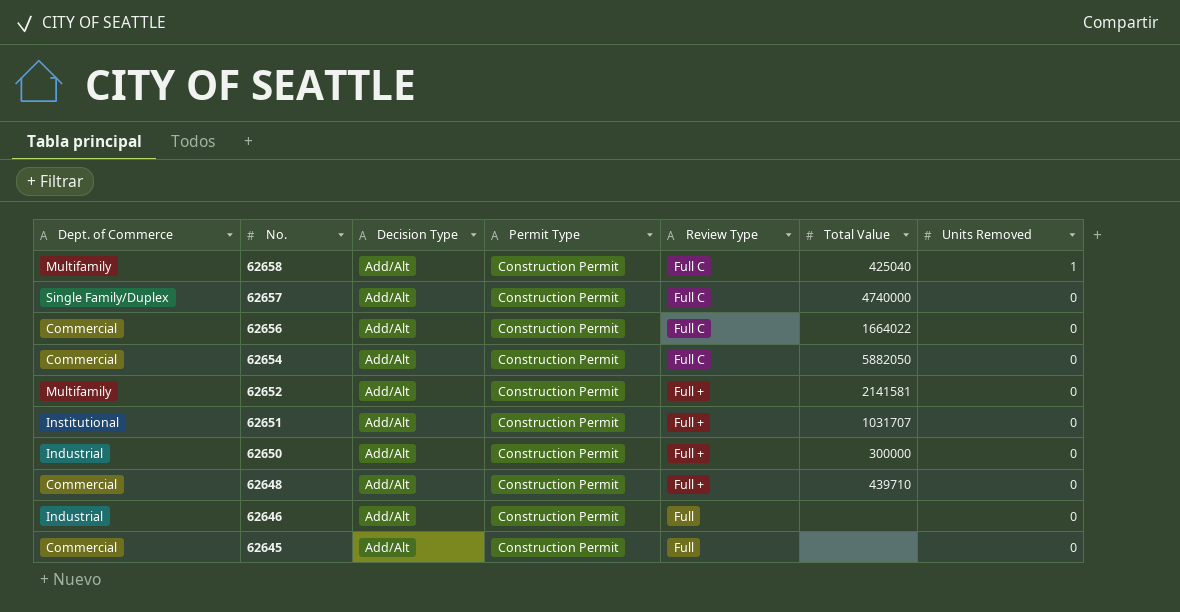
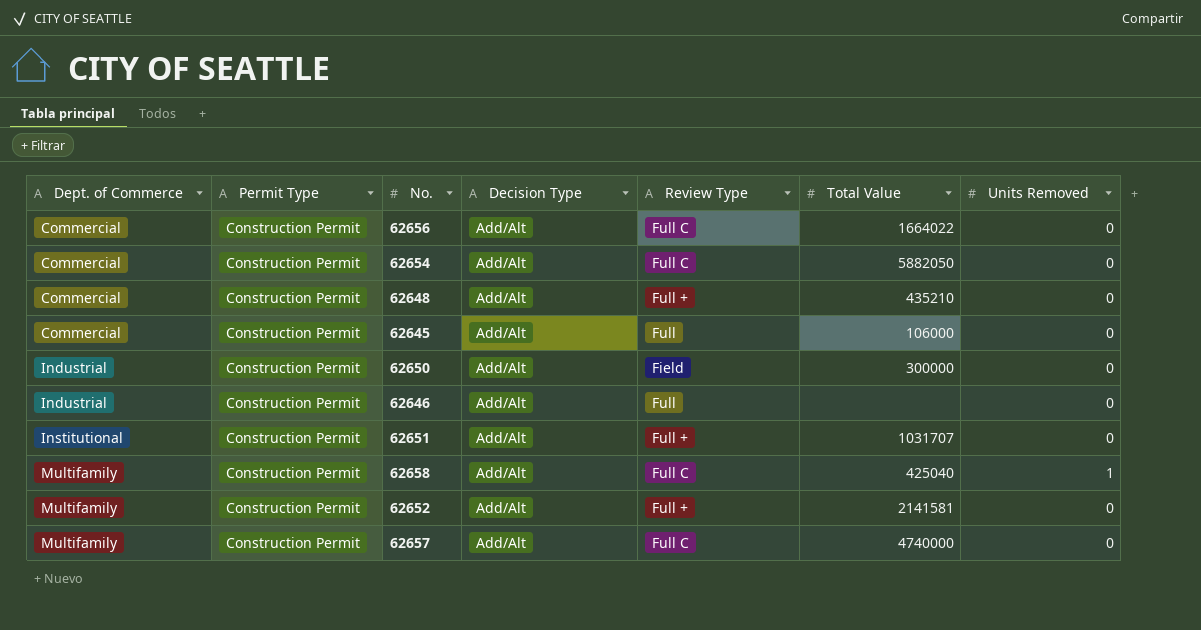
row order: No. descending -> Dept. of Commerce ascending
column Permit Type | position: 4 -> 2
62648 | Total Value: 439710 -> 435210
62645 | Total Value: none -> 106000
62650 | Review Type: Full + -> Field
62657 | Dept. of Commerce: Single Family/Duplex -> Multifamily

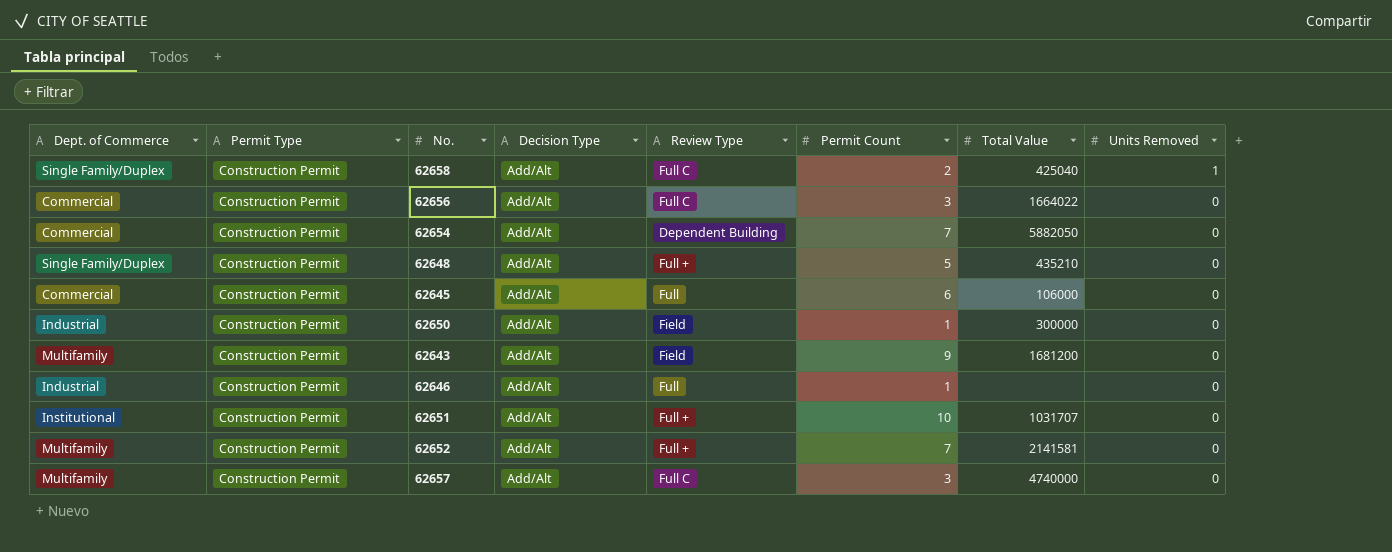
row order: Dept. of Commerce ascending -> Units Removed descending
column Permit Count | position: none -> 6
62658 | Dept. of Commerce: Multifamily -> Single Family/Duplex
62654 | Review Type: Full C -> Dependent Building
62648 | Dept. of Commerce: Commercial -> Single Family/Duplex
row 62643: none -> Multifamily | Construction Permit | Add/Alt | Field | 9 | 1681200 | 0

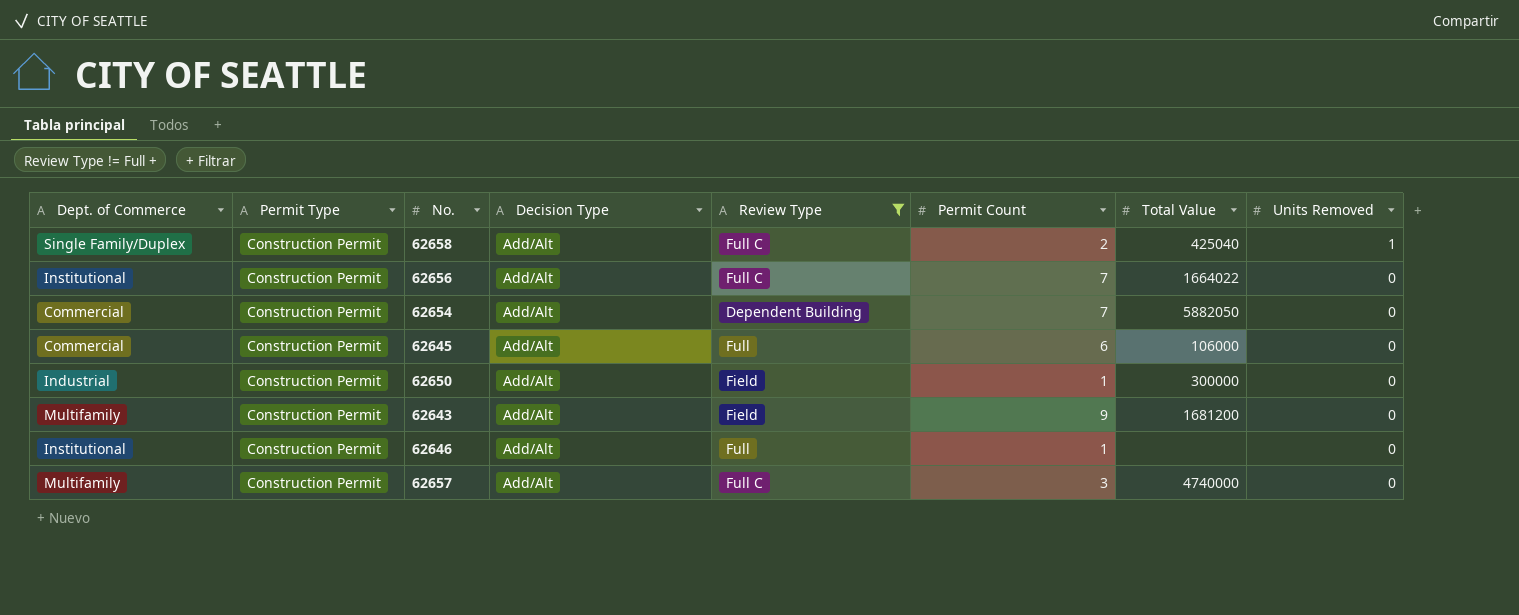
filter: none -> Review Type != Full +
62656 | Dept. of Commerce: Commercial -> Institutional
62656 | Permit Count: 3 -> 7
62646 | Dept. of Commerce: Industrial -> Institutional

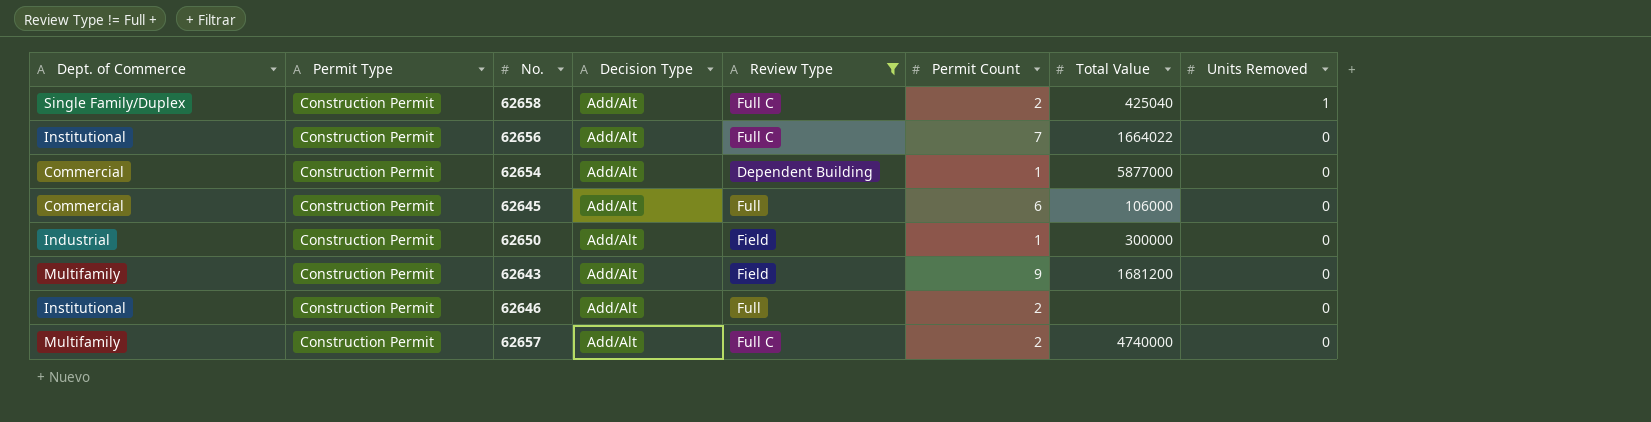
62654 | Permit Count: 7 -> 1
62654 | Total Value: 5882050 -> 5877000
62646 | Permit Count: 1 -> 2
62657 | Permit Count: 3 -> 2

